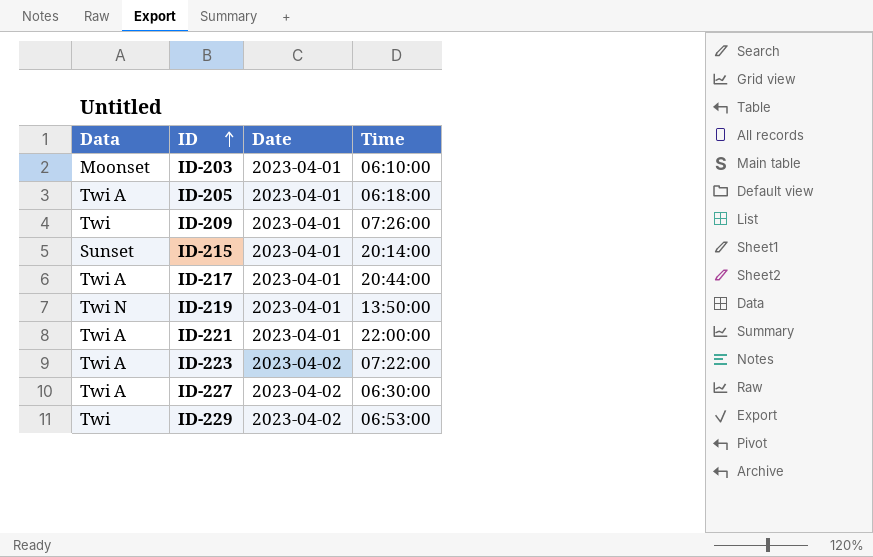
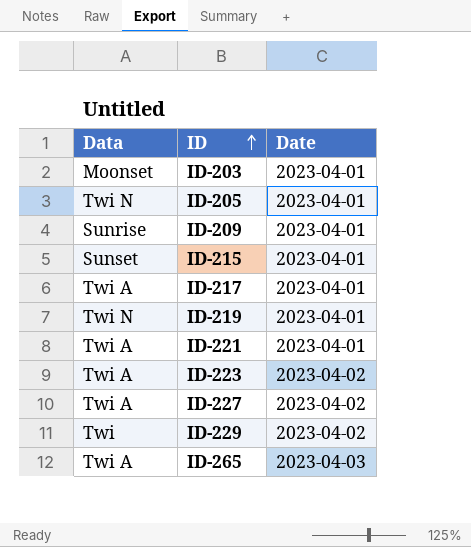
column Time | position: 4 -> none
ID-205 | Data: Twi A -> Twi N
ID-209 | Data: Twi -> Sunrise
row ID-265: none -> Twi A | 2023-04-03

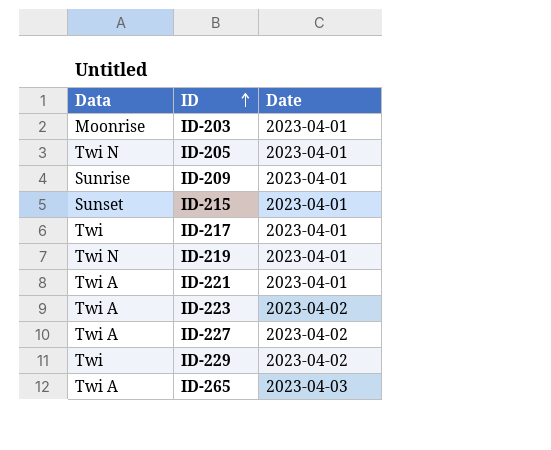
ID-203 | Data: Moonset -> Moonrise
ID-217 | Data: Twi A -> Twi

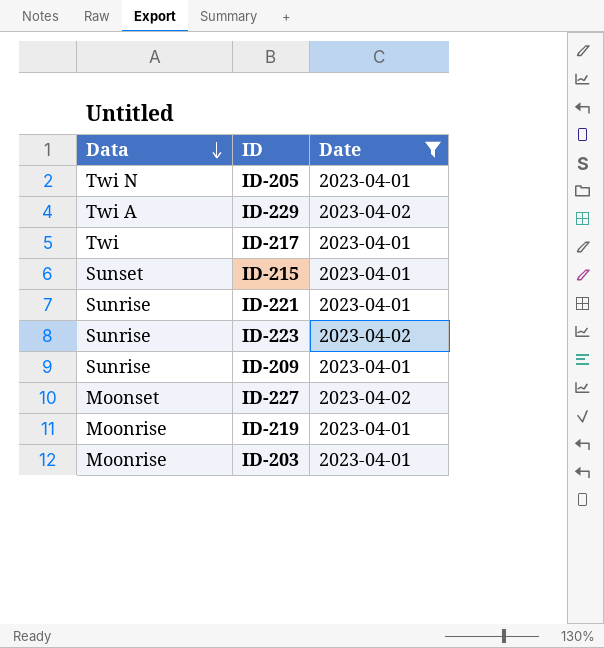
filter: none -> Date != 2023-04-03
row order: ID ascending -> Data descending
ID-229 | Data: Twi -> Twi A
ID-221 | Data: Twi A -> Sunrise
ID-223 | Data: Twi A -> Sunrise
ID-227 | Data: Twi A -> Moonset
ID-219 | Data: Twi N -> Moonrise

